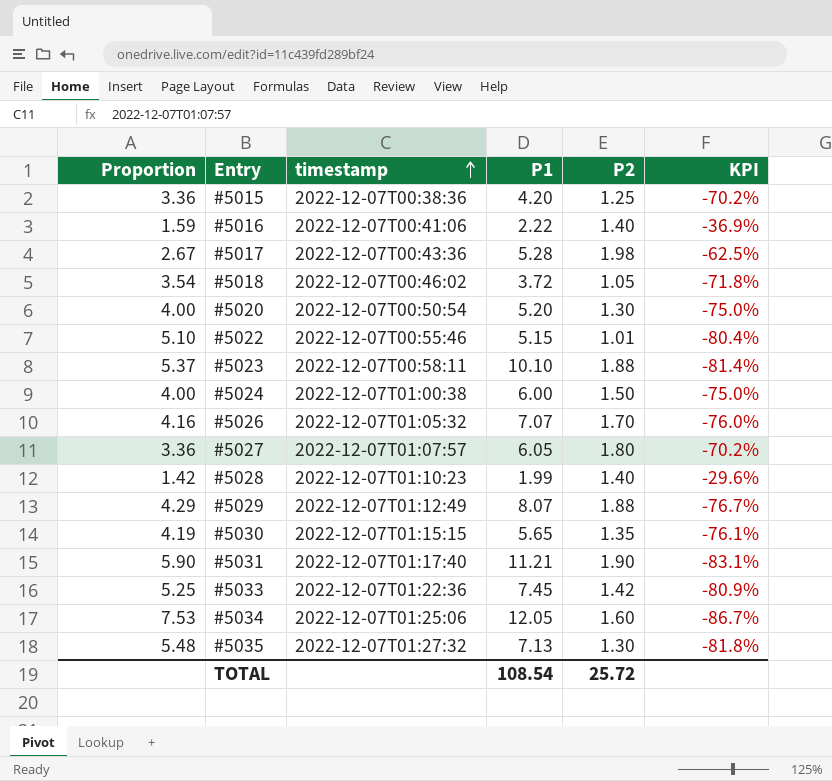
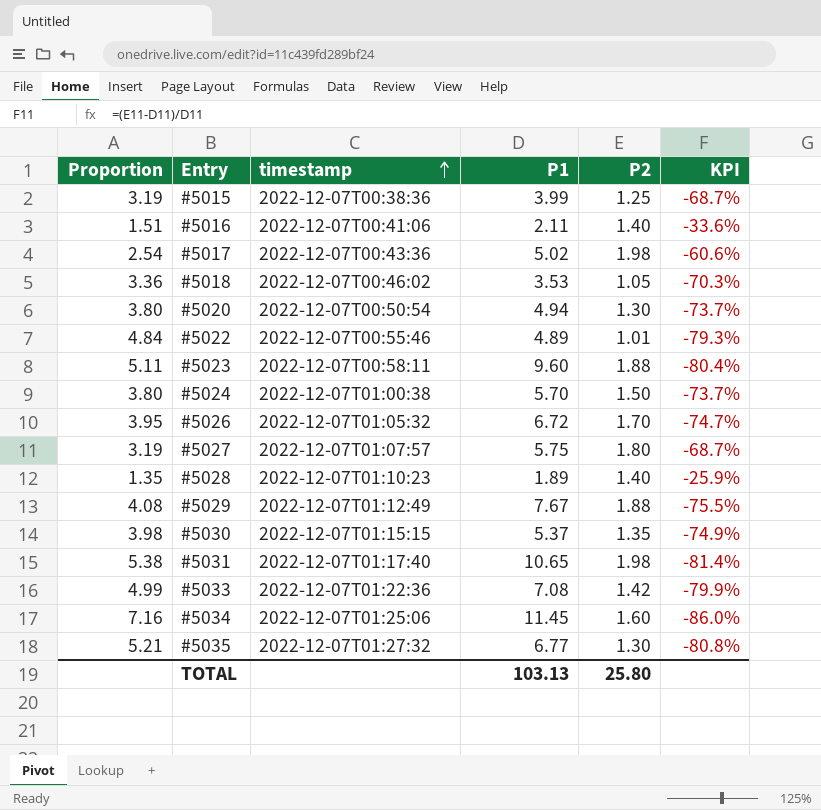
#5015 | Proportion: 3.36 -> 3.19
#5015 | P1: 4.20 -> 3.99
#5015 | KPI: -70.2% -> -68.7%
#5016 | Proportion: 1.59 -> 1.51
#5016 | P1: 2.22 -> 2.11
#5016 | KPI: -36.9% -> -33.6%
#5017 | Proportion: 2.67 -> 2.54
#5017 | P1: 5.28 -> 5.02
#5017 | KPI: -62.5% -> -60.6%
#5018 | Proportion: 3.54 -> 3.36
#5018 | P1: 3.72 -> 3.53
#5018 | KPI: -71.8% -> -70.3%
#5020 | Proportion: 4.00 -> 3.80
#5020 | P1: 5.20 -> 4.94
#5020 | KPI: -75.0% -> -73.7%
#5022 | Proportion: 5.10 -> 4.84
#5022 | P1: 5.15 -> 4.89
#5022 | KPI: -80.4% -> -79.3%
#5023 | Proportion: 5.37 -> 5.11
#5023 | P1: 10.10 -> 9.60
#5023 | KPI: -81.4% -> -80.4%
#5024 | Proportion: 4.00 -> 3.80
#5024 | P1: 6.00 -> 5.70
#5024 | KPI: -75.0% -> -73.7%
#5026 | Proportion: 4.16 -> 3.95
#5026 | P1: 7.07 -> 6.72
#5026 | KPI: -76.0% -> -74.7%
#5027 | Proportion: 3.36 -> 3.19
#5027 | P1: 6.05 -> 5.75
#5027 | KPI: -70.2% -> -68.7%
#5028 | Proportion: 1.42 -> 1.35
#5028 | P1: 1.99 -> 1.89
#5028 | KPI: -29.6% -> -25.9%
#5029 | Proportion: 4.29 -> 4.08
#5029 | P1: 8.07 -> 7.67
#5029 | KPI: -76.7% -> -75.5%
#5030 | Proportion: 4.19 -> 3.98
#5030 | P1: 5.65 -> 5.37
#5030 | KPI: -76.1% -> -74.9%
#5031 | Proportion: 5.90 -> 5.38
#5031 | P1: 11.21 -> 10.65
#5031 | P2: 1.90 -> 1.98
#5031 | KPI: -83.1% -> -81.4%
#5033 | Proportion: 5.25 -> 4.99
#5033 | P1: 7.45 -> 7.08
#5033 | KPI: -80.9% -> -79.9%
#5034 | Proportion: 7.53 -> 7.16
#5034 | P1: 12.05 -> 11.45
#5034 | KPI: -86.7% -> -86.0%
#5035 | Proportion: 5.48 -> 5.21
#5035 | P1: 7.13 -> 6.77
#5035 | KPI: -81.8% -> -80.8%
TOTAL | P1: 108.54 -> 103.13
TOTAL | P2: 25.72 -> 25.80

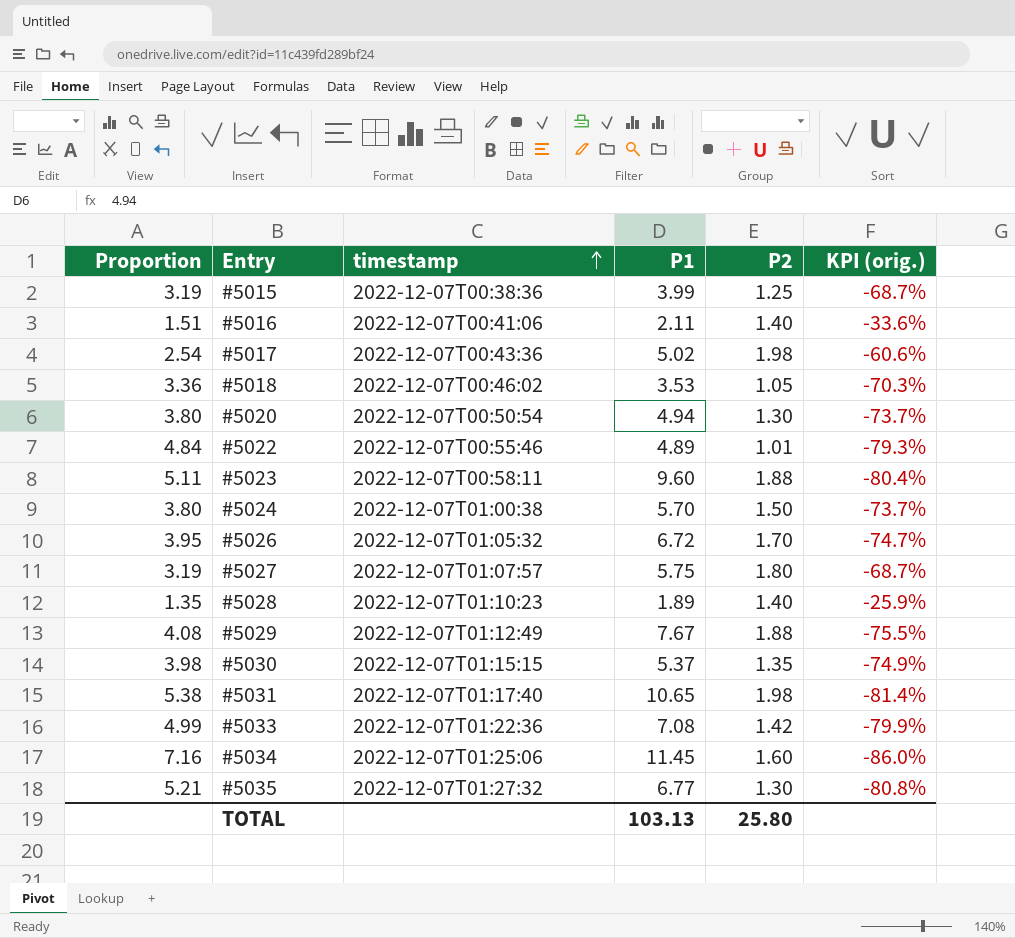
column name: KPI -> KPI (orig.)

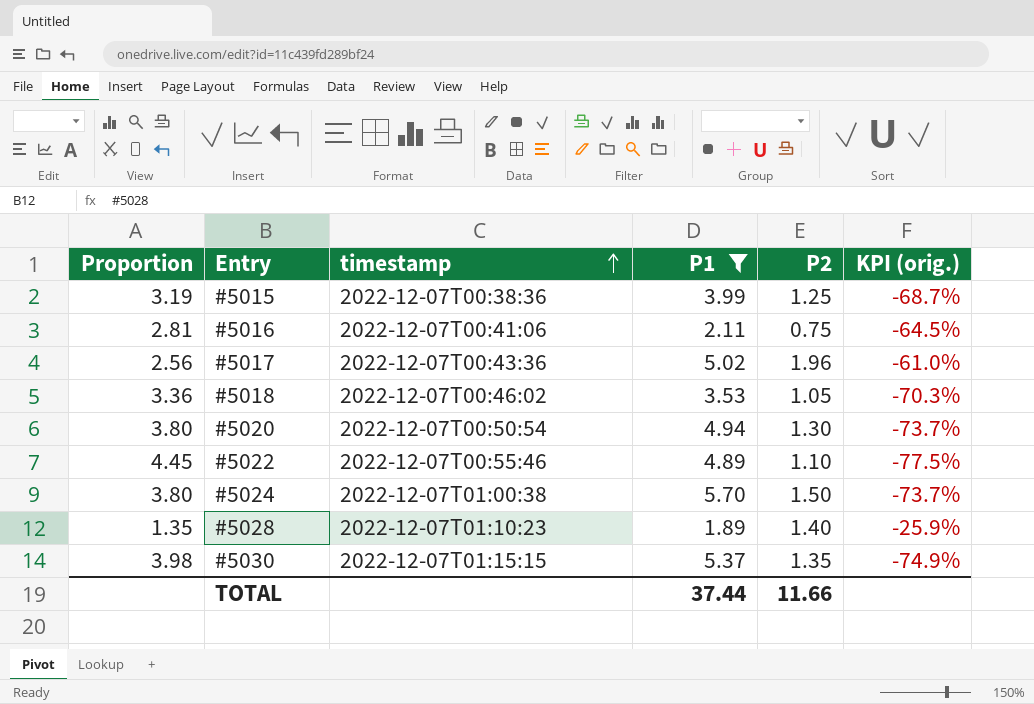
filter: none -> P1 <= 5.70
#5016 | Proportion: 1.51 -> 2.81
#5016 | P2: 1.40 -> 0.75
#5016 | KPI (orig.): -33.6% -> -64.5%
#5017 | Proportion: 2.54 -> 2.56
#5017 | P2: 1.98 -> 1.96
#5017 | KPI (orig.): -60.6% -> -61.0%
#5022 | Proportion: 4.84 -> 4.45
#5022 | P2: 1.01 -> 1.10
#5022 | KPI (orig.): -79.3% -> -77.5%
TOTAL | P1: 103.13 -> 37.44
TOTAL | P2: 25.80 -> 11.66

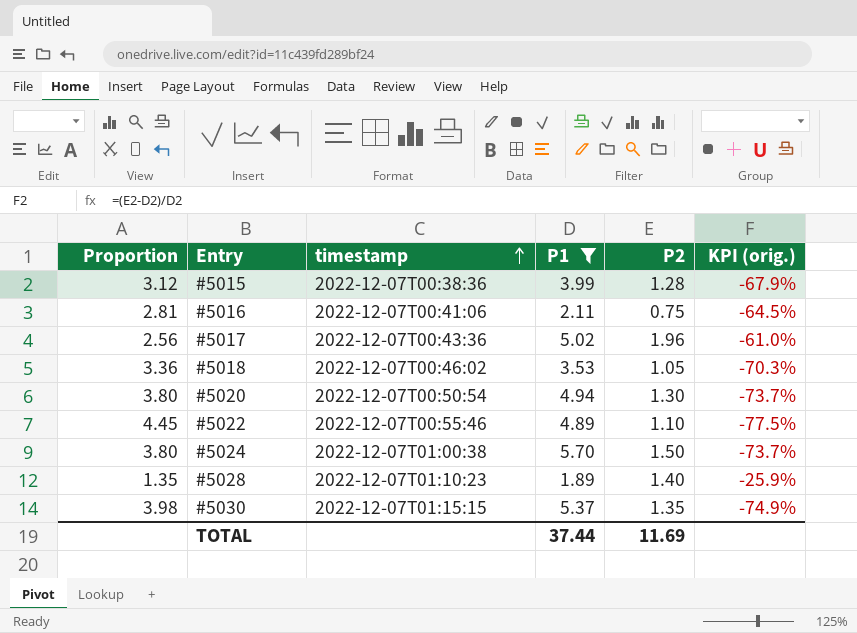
#5015 | Proportion: 3.19 -> 3.12
#5015 | P2: 1.25 -> 1.28
#5015 | KPI (orig.): -68.7% -> -67.9%
TOTAL | P2: 11.66 -> 11.69

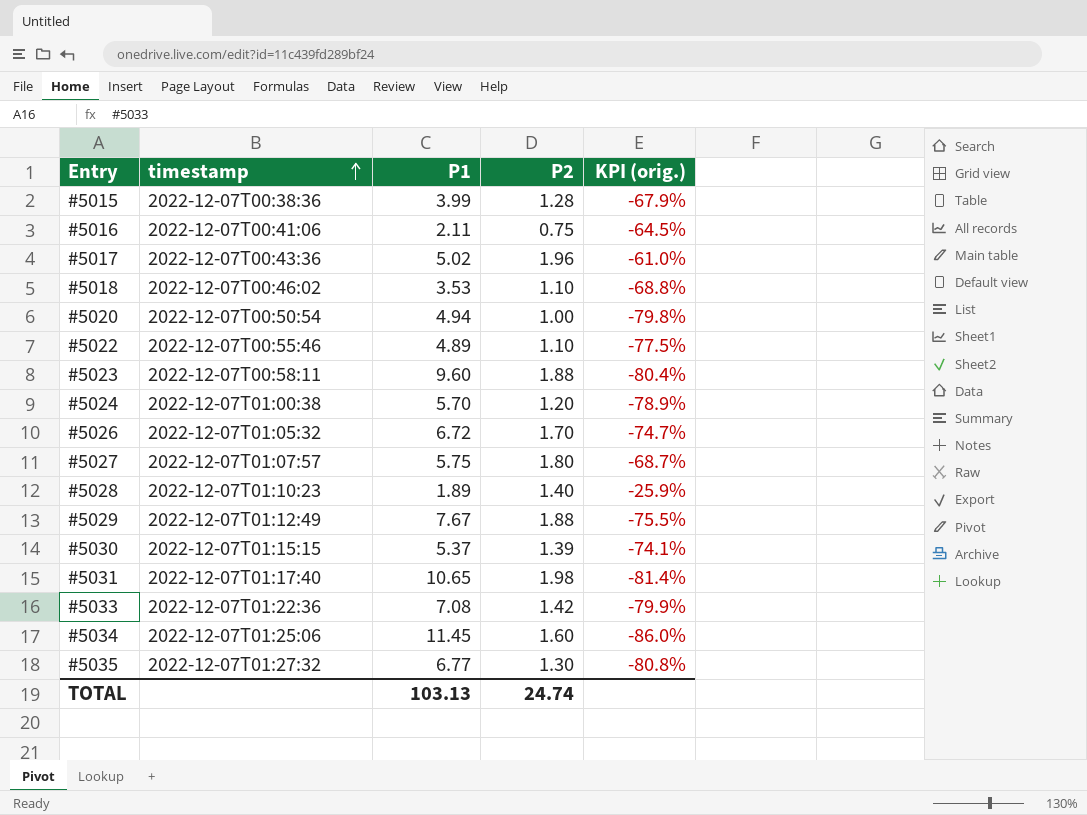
filter: P1 <= 5.70 -> none
column Proportion | formula: [P1] / [P2] -> none
#5018 | P2: 1.05 -> 1.10
#5018 | KPI (orig.): -70.3% -> -68.8%
#5020 | P2: 1.30 -> 1.00
#5020 | KPI (orig.): -73.7% -> -79.8%
#5024 | P2: 1.50 -> 1.20
#5024 | KPI (orig.): -73.7% -> -78.9%
#5030 | P2: 1.35 -> 1.39
#5030 | KPI (orig.): -74.9% -> -74.1%
TOTAL | P1: 37.44 -> 103.13
TOTAL | P2: 11.69 -> 24.74

